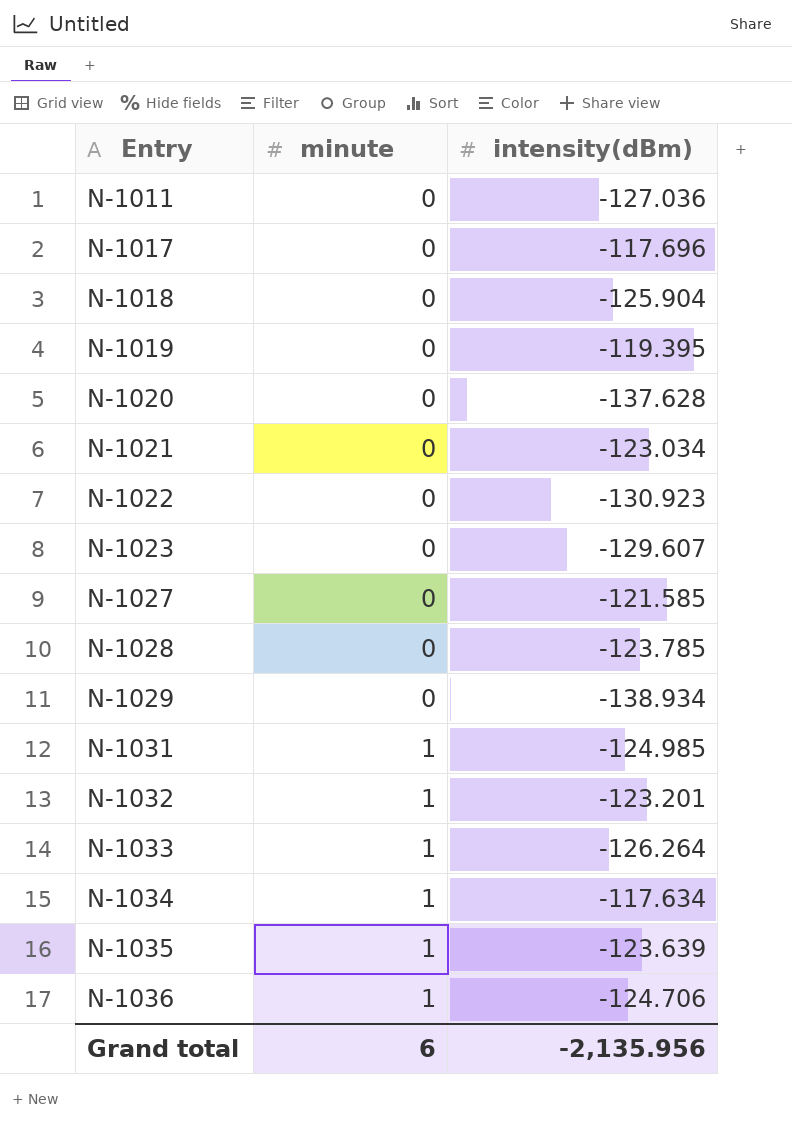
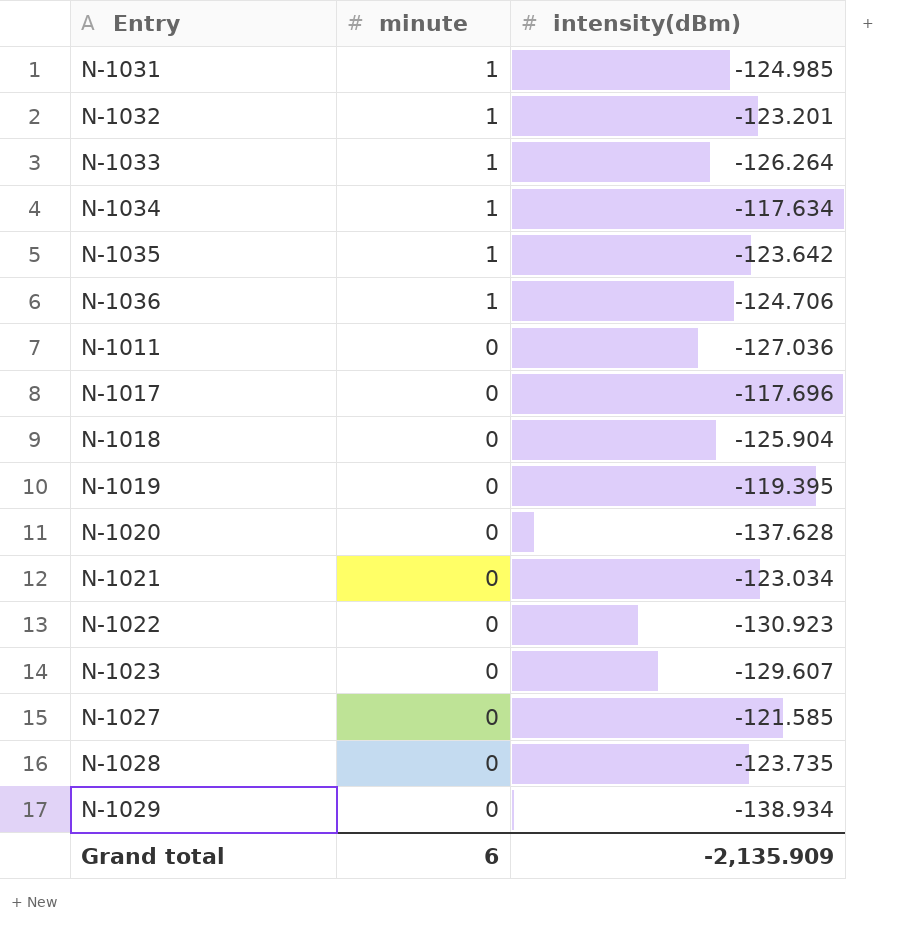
row order: Entry ascending -> minute descending
N-1035 | intensity(dBm): -123.639 -> -123.642
N-1028 | intensity(dBm): -123.785 -> -123.735
Grand total | intensity(dBm): -2,135.956 -> -2,135.909

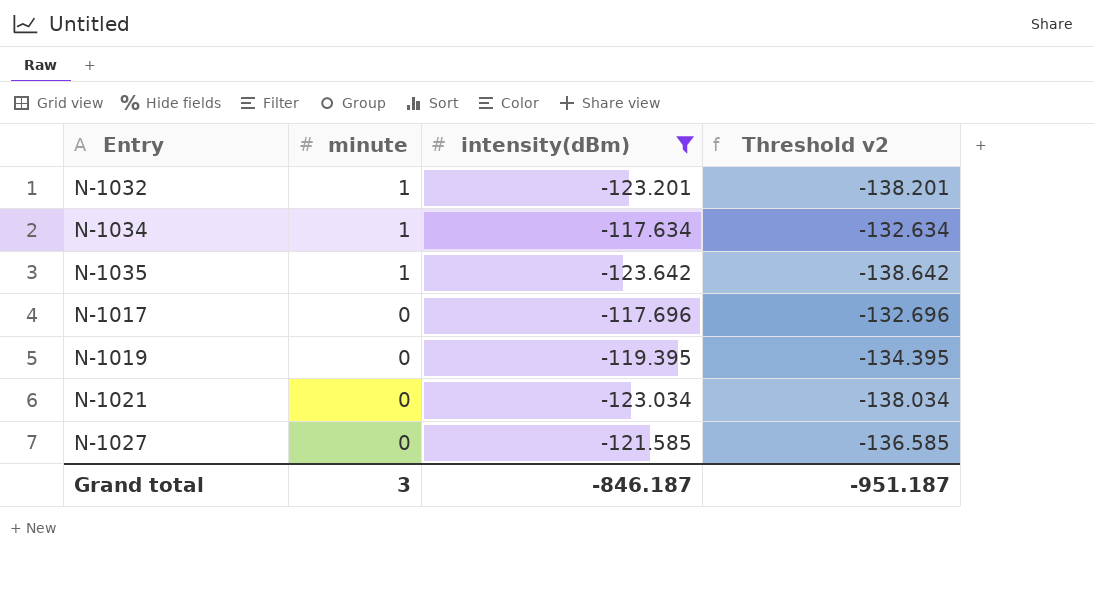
filter: none -> intensity(dBm) >= -123.642
column Threshold v2 | formula: none -> [intensity(dBm)] - 15
Grand total | minute: 6 -> 3
Grand total | intensity(dBm): -2,135.909 -> -846.187

